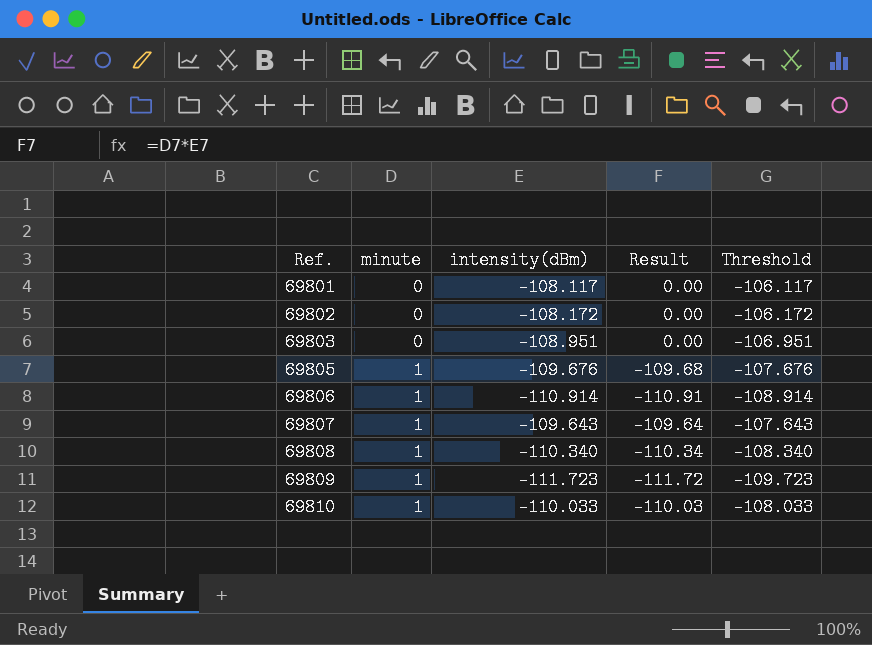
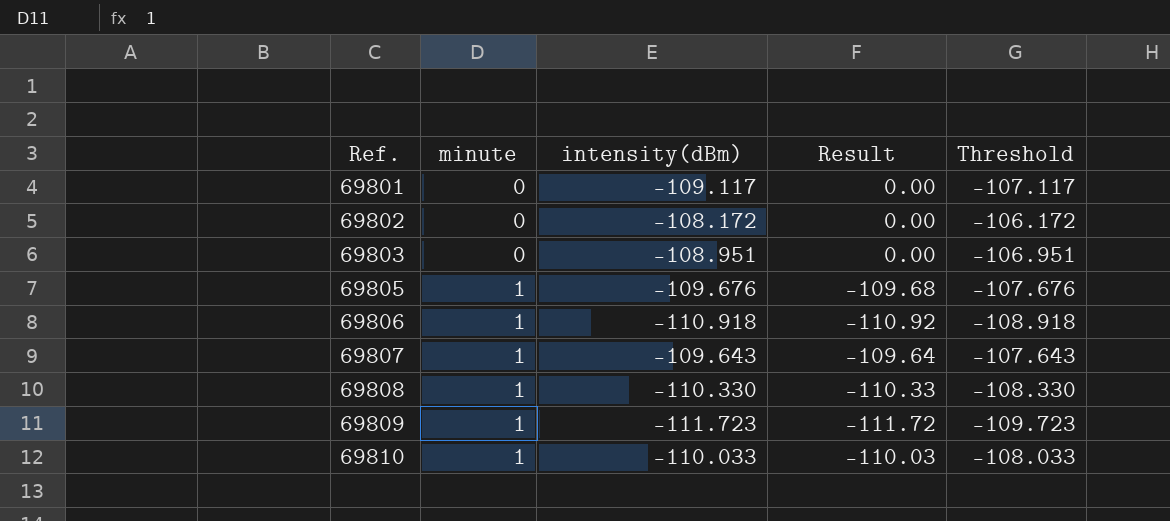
69801 | intensity(dBm): -108.117 -> -109.117
69801 | Threshold: -106.117 -> -107.117
69806 | intensity(dBm): -110.914 -> -110.918
69806 | Result: -110.91 -> -110.92
69806 | Threshold: -108.914 -> -108.918
69808 | intensity(dBm): -110.340 -> -110.330
69808 | Result: -110.34 -> -110.33
69808 | Threshold: -108.340 -> -108.330

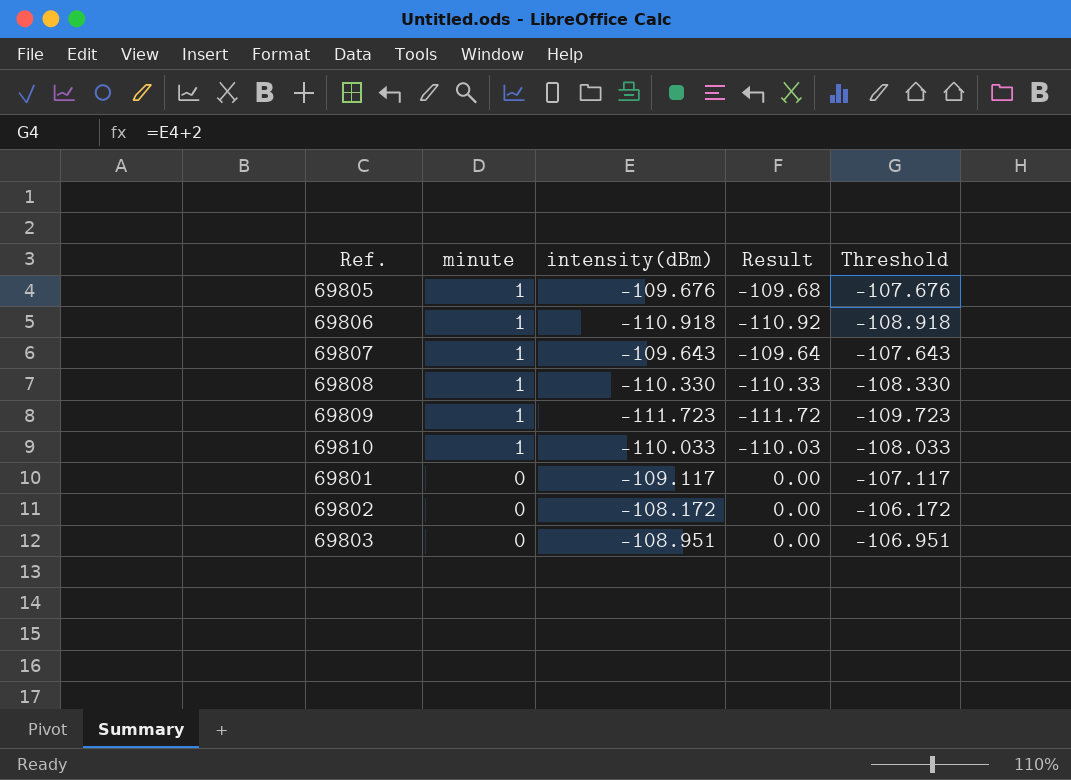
row order: Ref. ascending -> minute descending

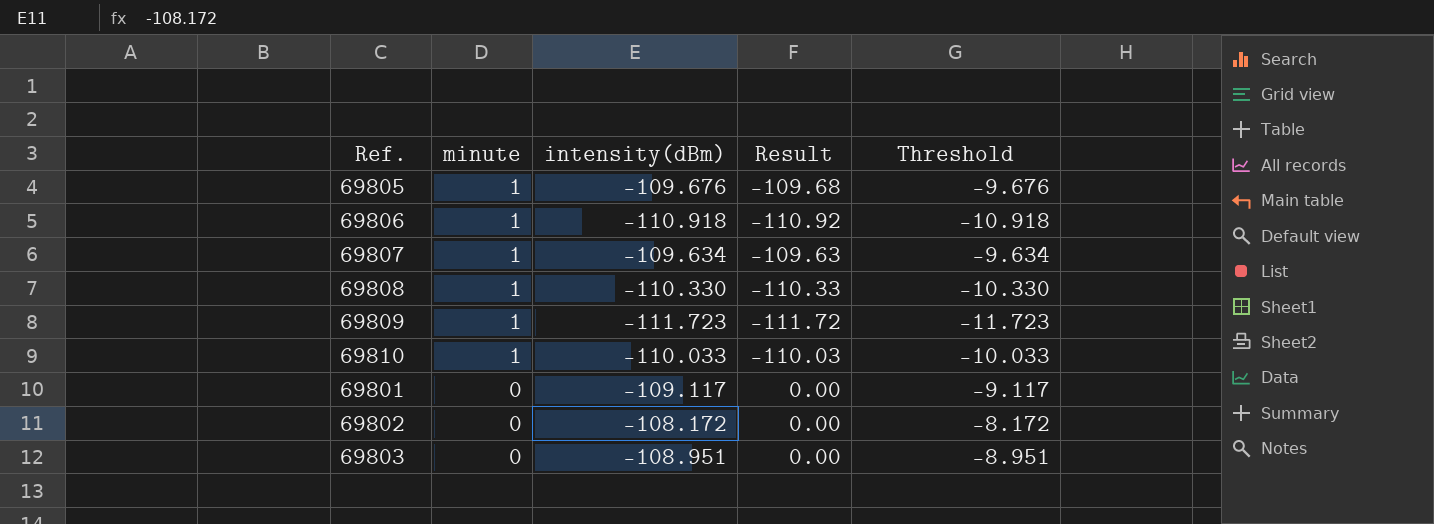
column Threshold | formula: [intensity(dBm)] + 2 -> [intensity(dBm)] + 100
69807 | intensity(dBm): -109.643 -> -109.634
69807 | Result: -109.64 -> -109.63

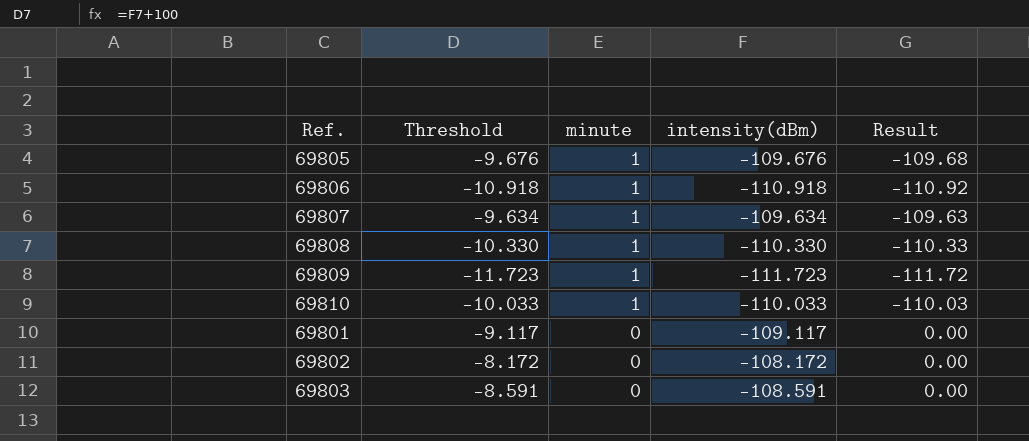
column Threshold | position: 5 -> 2
69803 | Threshold: -8.951 -> -8.591
69803 | intensity(dBm): -108.951 -> -108.591

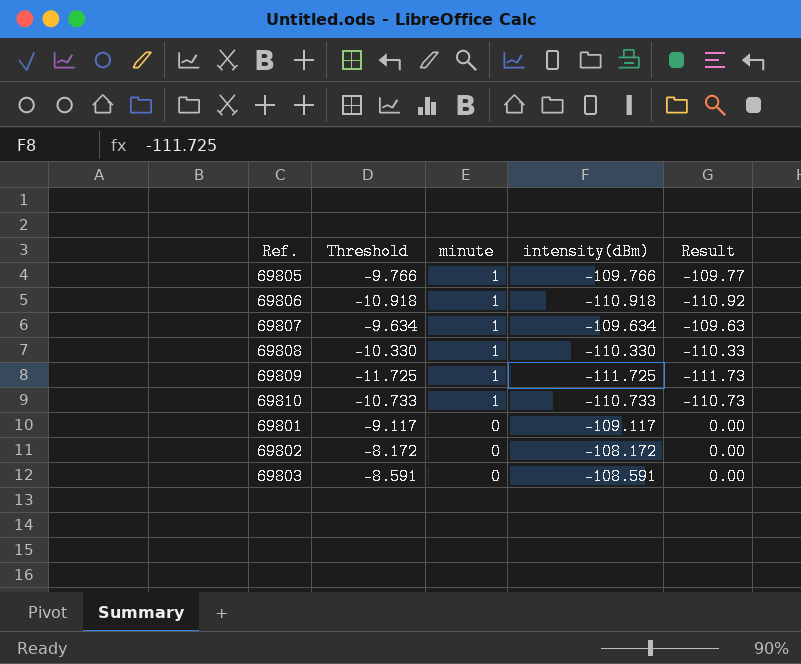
69805 | Threshold: -9.676 -> -9.766
69805 | intensity(dBm): -109.676 -> -109.766
69805 | Result: -109.68 -> -109.77
69809 | Threshold: -11.723 -> -11.725
69809 | intensity(dBm): -111.723 -> -111.725
69809 | Result: -111.72 -> -111.73
69810 | Threshold: -10.033 -> -10.733
69810 | intensity(dBm): -110.033 -> -110.733
69810 | Result: -110.03 -> -110.73

